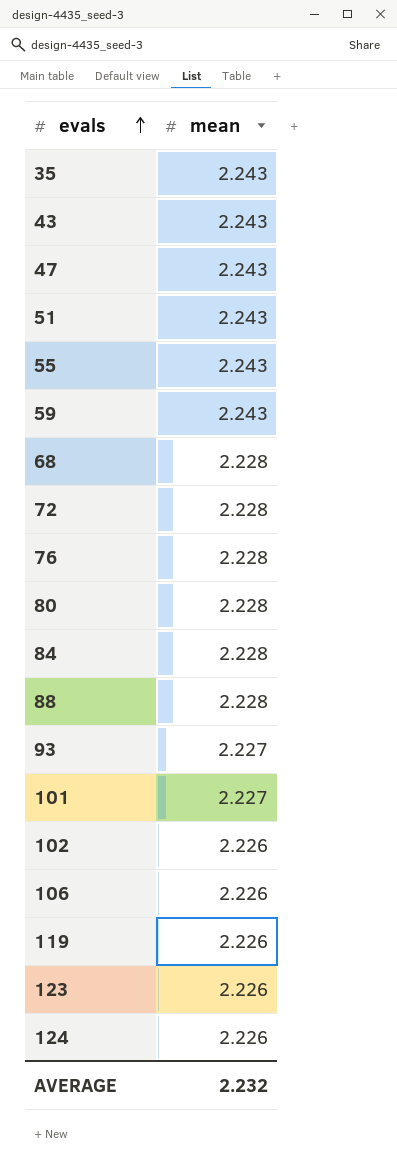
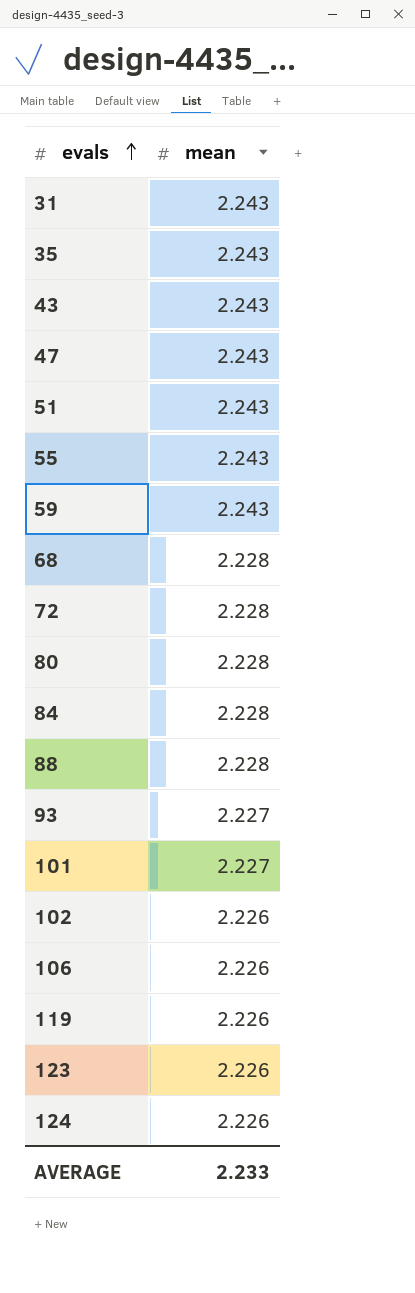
row 76: 2.228 -> none
row 31: none -> 2.243
AVERAGE | mean: 2.232 -> 2.233

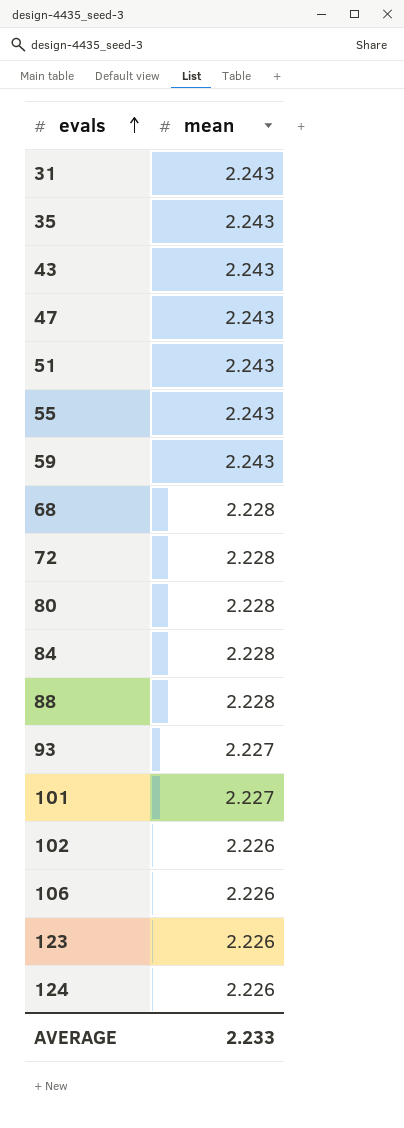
row 119: 2.226 -> none

